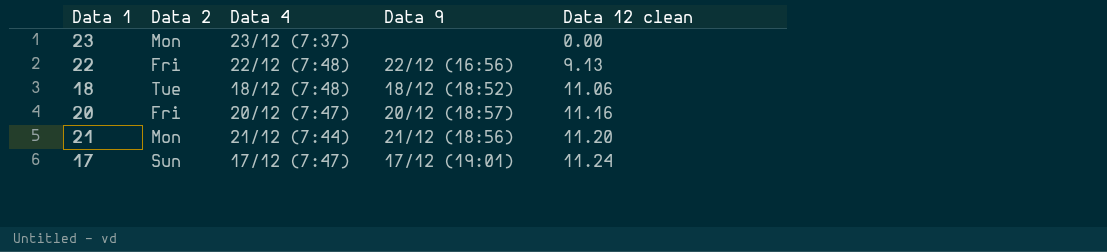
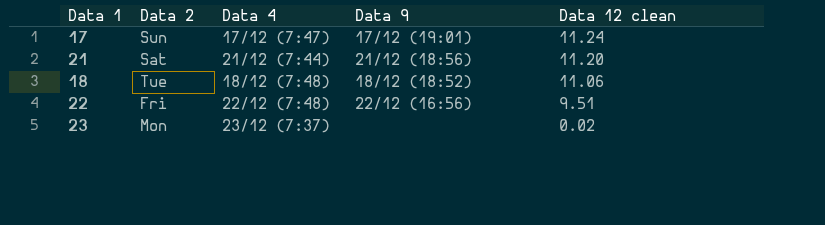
row order: Data 12 clean ascending -> Data 12 clean descending
row 20: Fri | 20/12 (7:47) | 20/12 (18:57) | 11.16 -> none
21 | Data 2: Mon -> Sat
22 | Data 12 clean: 9.13 -> 9.51
23 | Data 12 clean: 0.00 -> 0.02

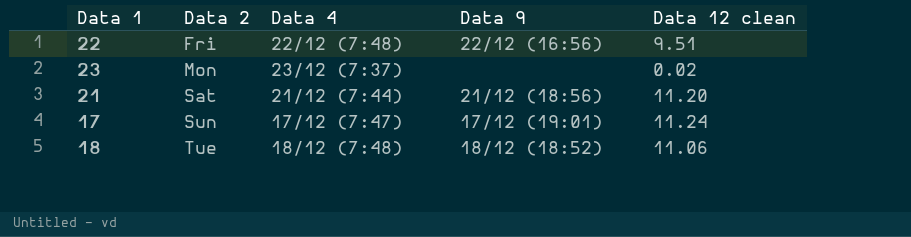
row order: Data 12 clean descending -> Data 2 ascending

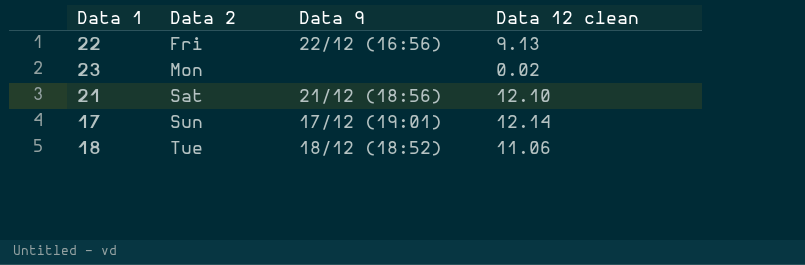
column Data 4 | position: 3 -> none
22 | Data 12 clean: 9.51 -> 9.13
21 | Data 12 clean: 11.20 -> 12.10
17 | Data 12 clean: 11.24 -> 12.14

